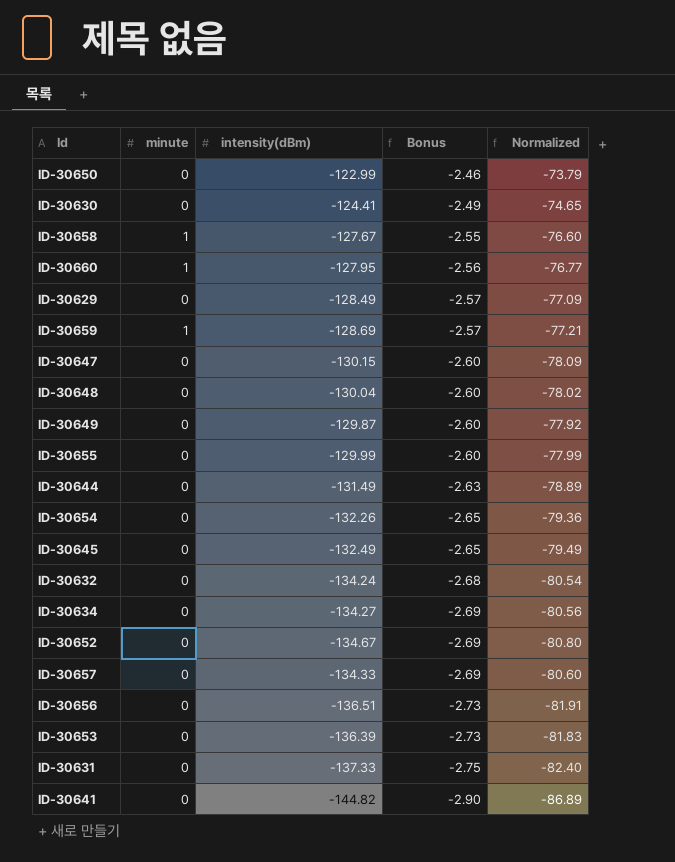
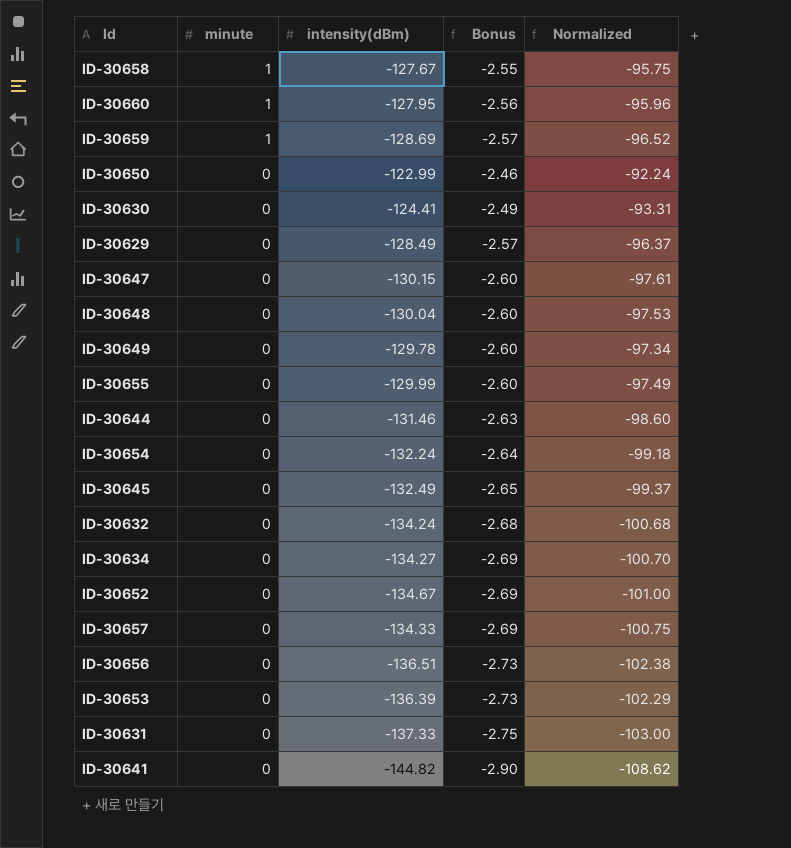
row order: Bonus descending -> minute descending
column Normalized | formula: [intensity(dBm)] * 0.6 -> [intensity(dBm)] * 0.75
ID-30649 | intensity(dBm): -129.87 -> -129.78
ID-30644 | intensity(dBm): -131.49 -> -131.46
ID-30654 | intensity(dBm): -132.26 -> -132.24
ID-30654 | Bonus: -2.65 -> -2.64

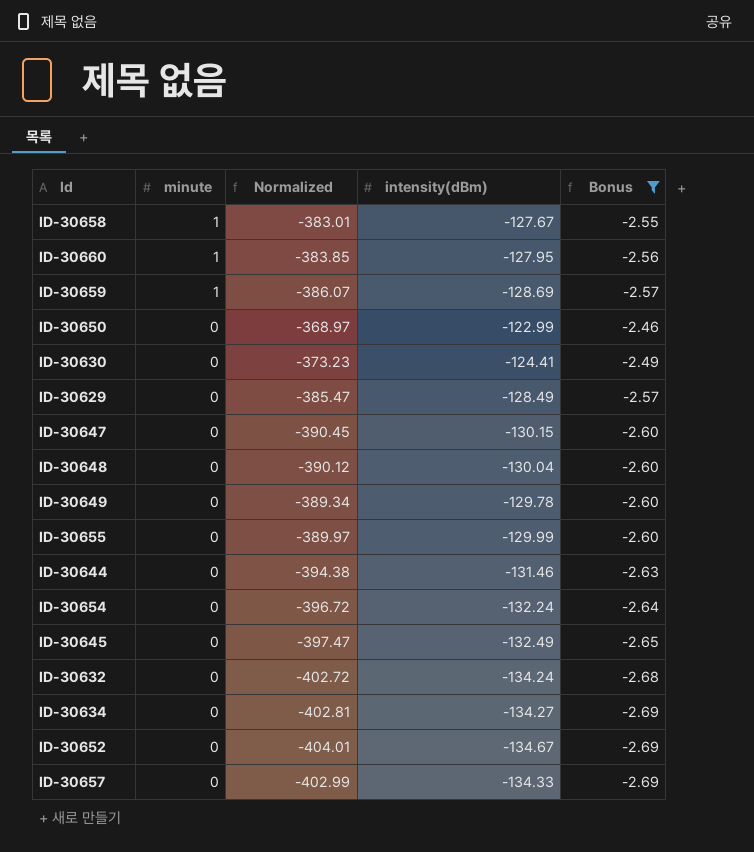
filter: none -> Bonus >= -2.69
column Normalized | formula: [intensity(dBm)] * 0.75 -> [intensity(dBm)] * 3
column Normalized | position: 5 -> 3

